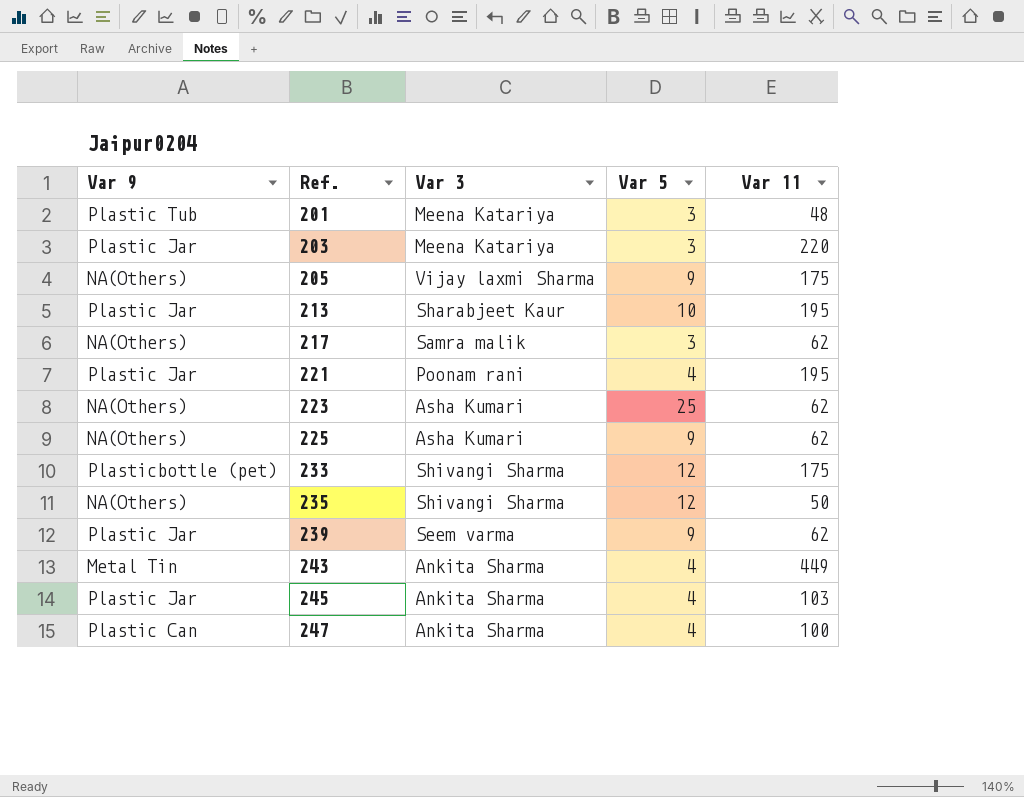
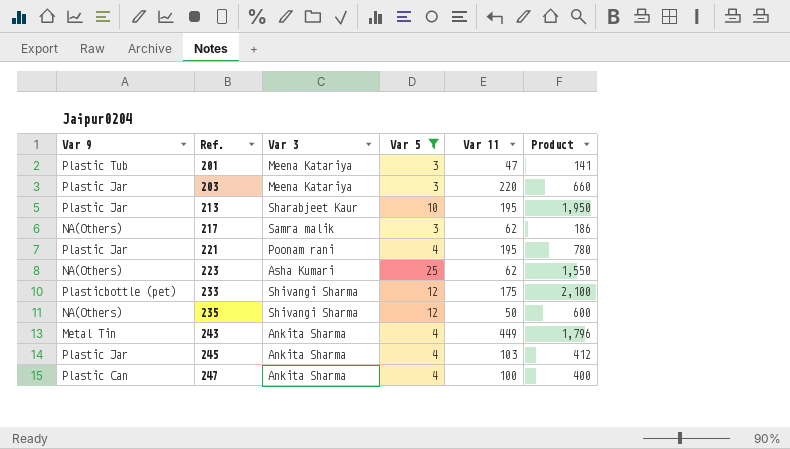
filter: none -> Var 5 != 9
column Product | formula: none -> [Var 5] * [Var 11]
201 | Var 11: 48 -> 47

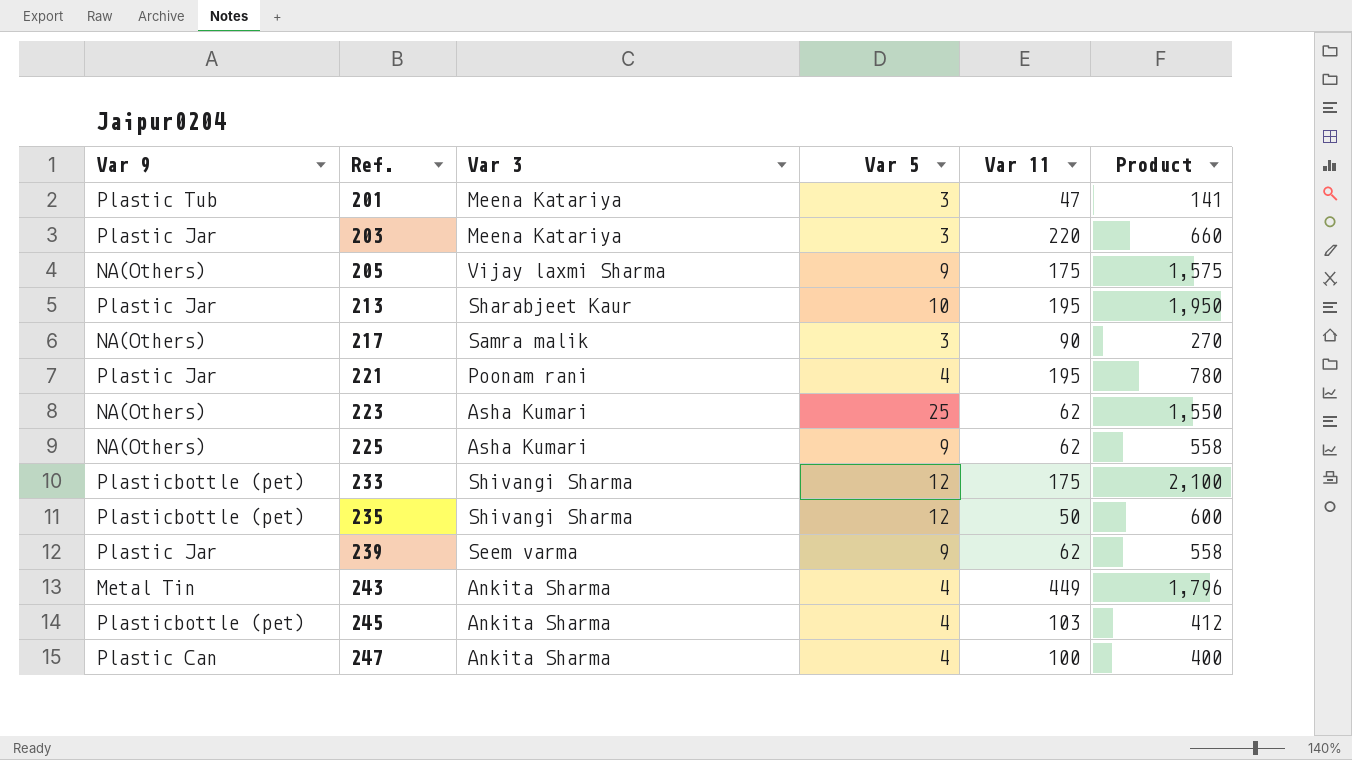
filter: Var 5 != 9 -> none
217 | Var 11: 62 -> 90
217 | Product: 186 -> 270
235 | Var 9: NA(Others) -> Plasticbottle (pet)
245 | Var 9: Plastic Jar -> Plasticbottle (pet)

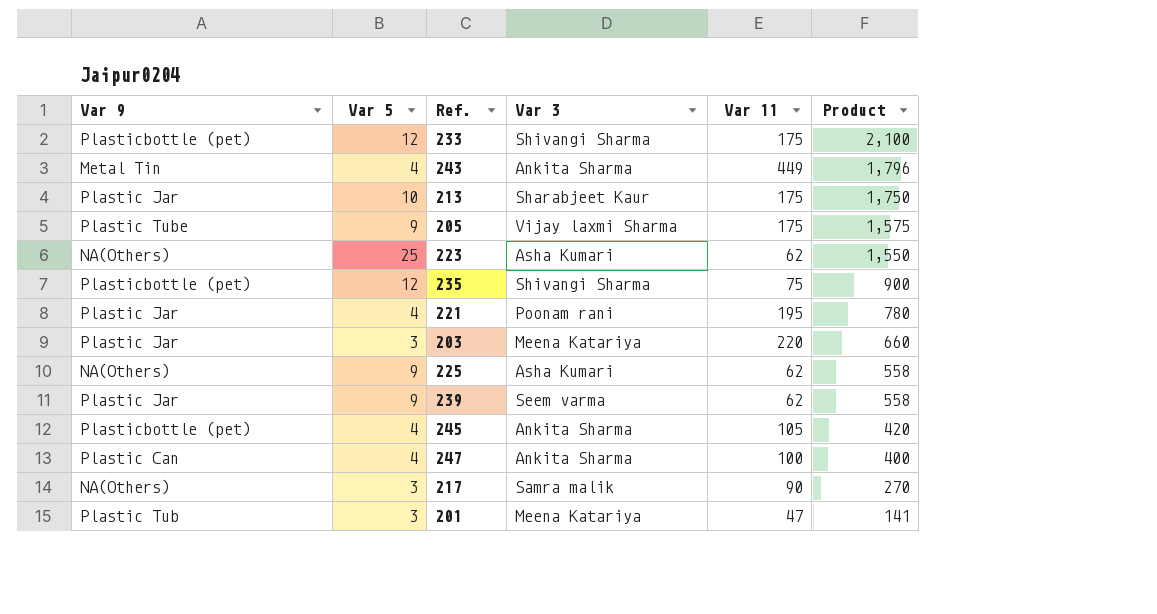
row order: Ref. ascending -> Product descending
column Var 5 | position: 4 -> 2
213 | Var 11: 195 -> 175
213 | Product: 1,950 -> 1,750
205 | Var 9: NA(Others) -> Plastic Tube
235 | Var 11: 50 -> 75
235 | Product: 600 -> 900
245 | Var 11: 103 -> 105
245 | Product: 412 -> 420

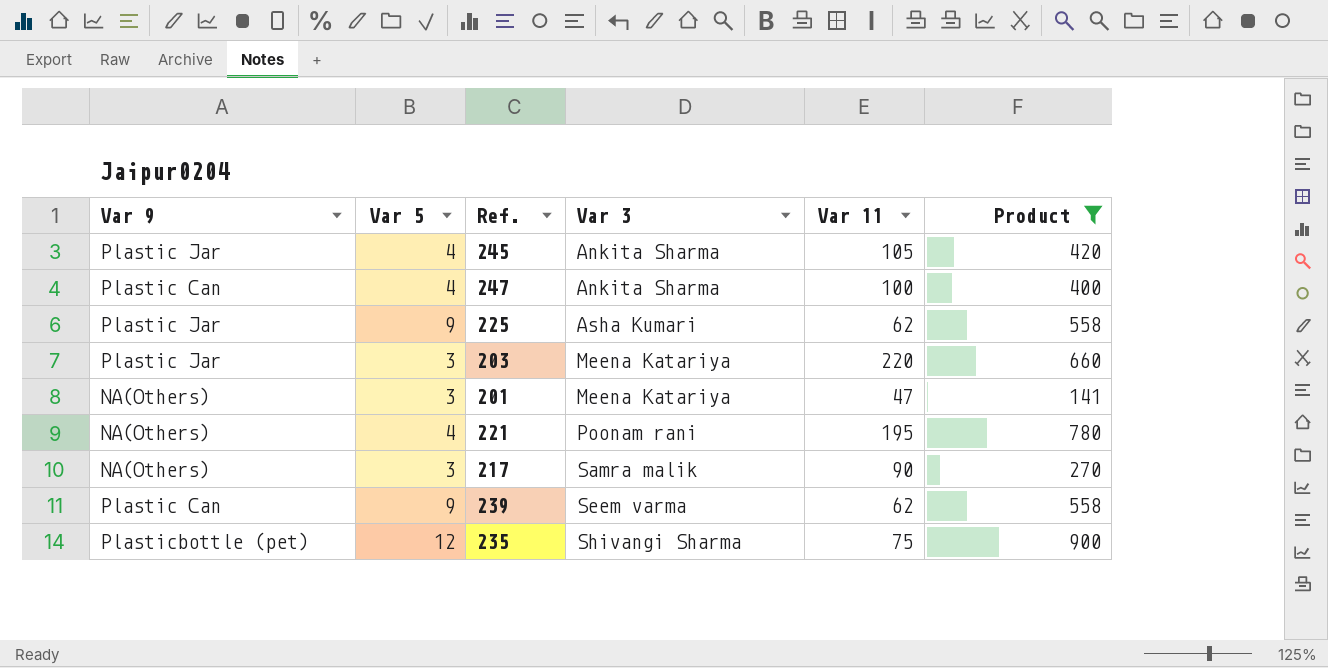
filter: none -> Product <= 900
row order: Product descending -> Var 3 ascending
245 | Var 9: Plasticbottle (pet) -> Plastic Jar
225 | Var 9: NA(Others) -> Plastic Jar
201 | Var 9: Plastic Tub -> NA(Others)
221 | Var 9: Plastic Jar -> NA(Others)
239 | Var 9: Plastic Jar -> Plastic Can

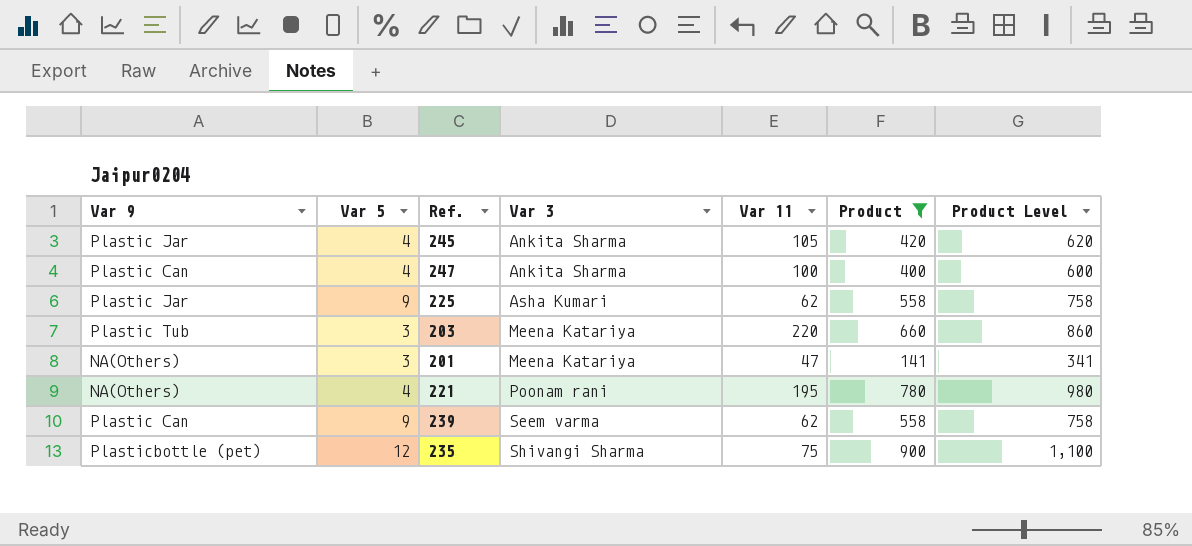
column Product Level | formula: none -> [Product] + 200
row 217: NA(Others) | 3 | Samra malik | 90 | 270 -> none
203 | Var 9: Plastic Jar -> Plastic Tub

